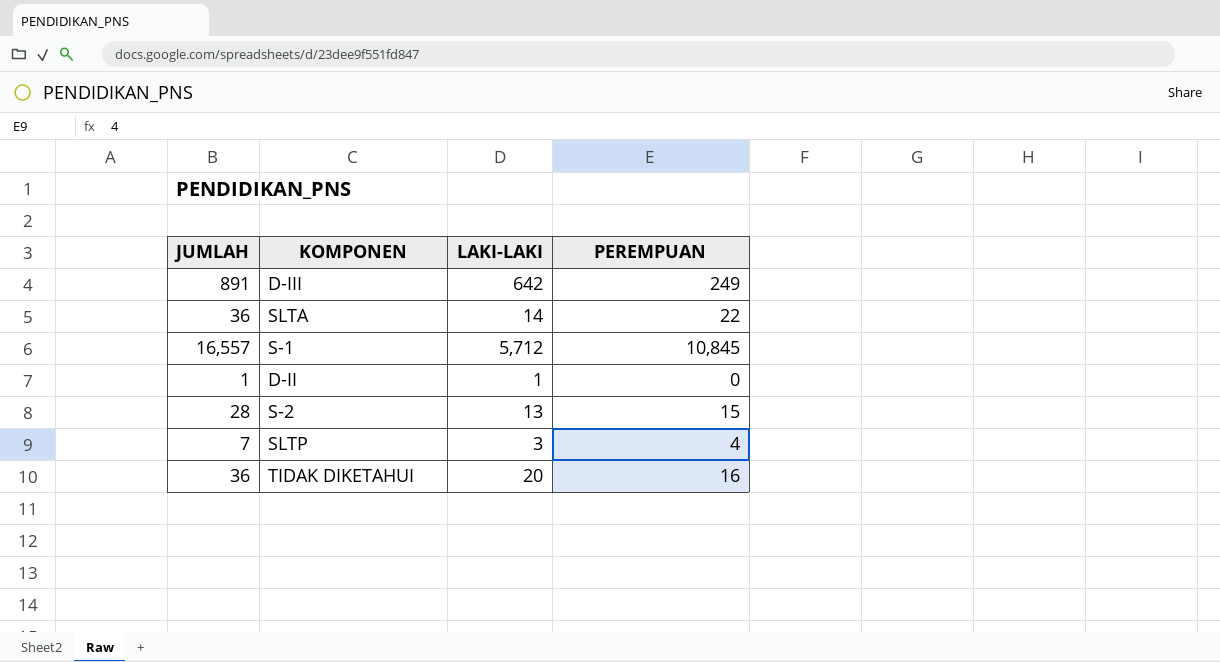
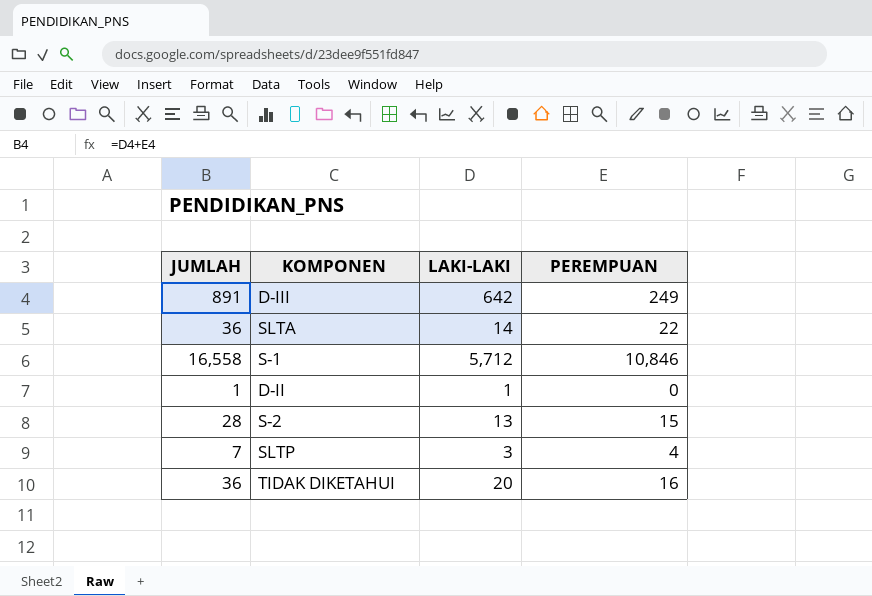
S-1 | JUMLAH: 16,557 -> 16,558
S-1 | PEREMPUAN: 10,845 -> 10,846

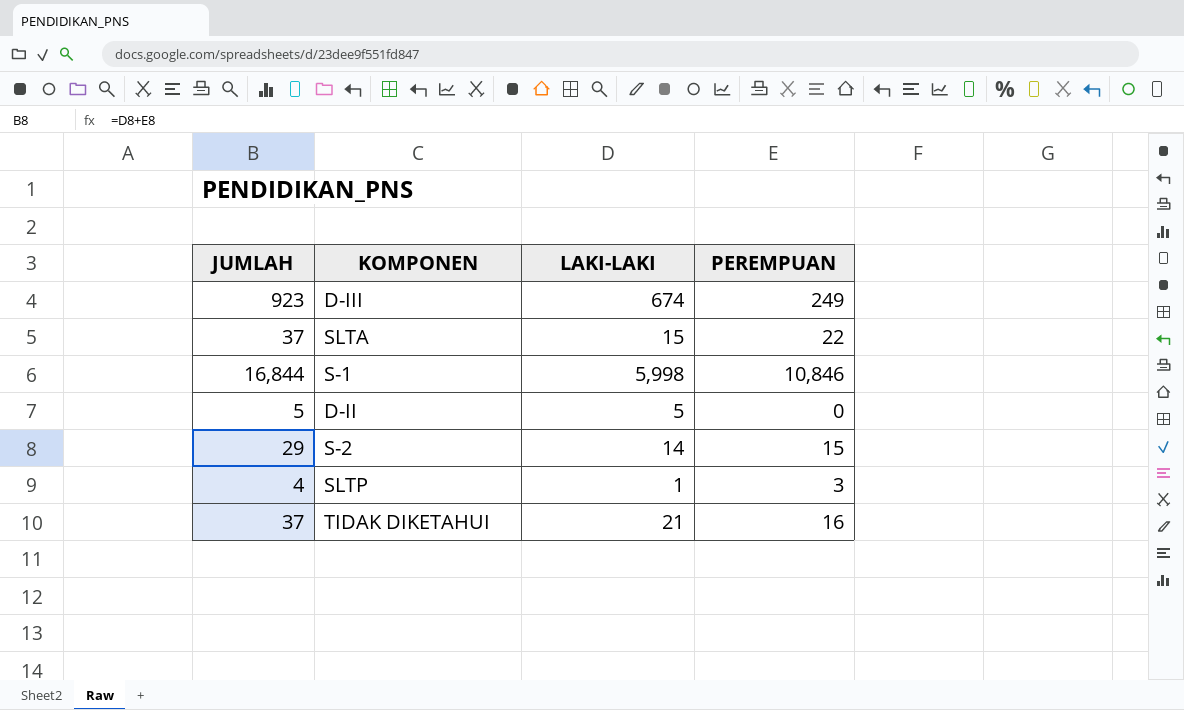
D-III | JUMLAH: 891 -> 923
D-III | LAKI-LAKI: 642 -> 674
SLTA | JUMLAH: 36 -> 37
SLTA | LAKI-LAKI: 14 -> 15
S-1 | JUMLAH: 16,558 -> 16,844
S-1 | LAKI-LAKI: 5,712 -> 5,998
D-II | JUMLAH: 1 -> 5
D-II | LAKI-LAKI: 1 -> 5
S-2 | JUMLAH: 28 -> 29
S-2 | LAKI-LAKI: 13 -> 14
SLTP | JUMLAH: 7 -> 4
SLTP | LAKI-LAKI: 3 -> 1
SLTP | PEREMPUAN: 4 -> 3
TIDAK DIKETAHUI | JUMLAH: 36 -> 37
TIDAK DIKETAHUI | LAKI-LAKI: 20 -> 21

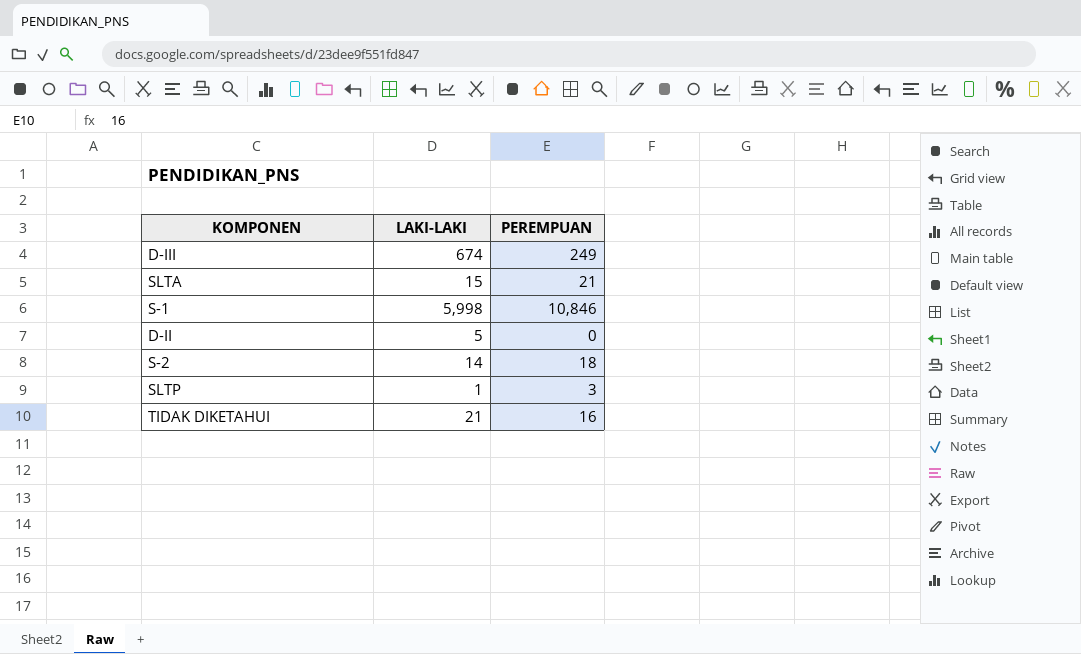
column JUMLAH | formula: [LAKI-LAKI] + [PEREMPUAN] -> none
SLTA | PEREMPUAN: 22 -> 21
S-2 | PEREMPUAN: 15 -> 18

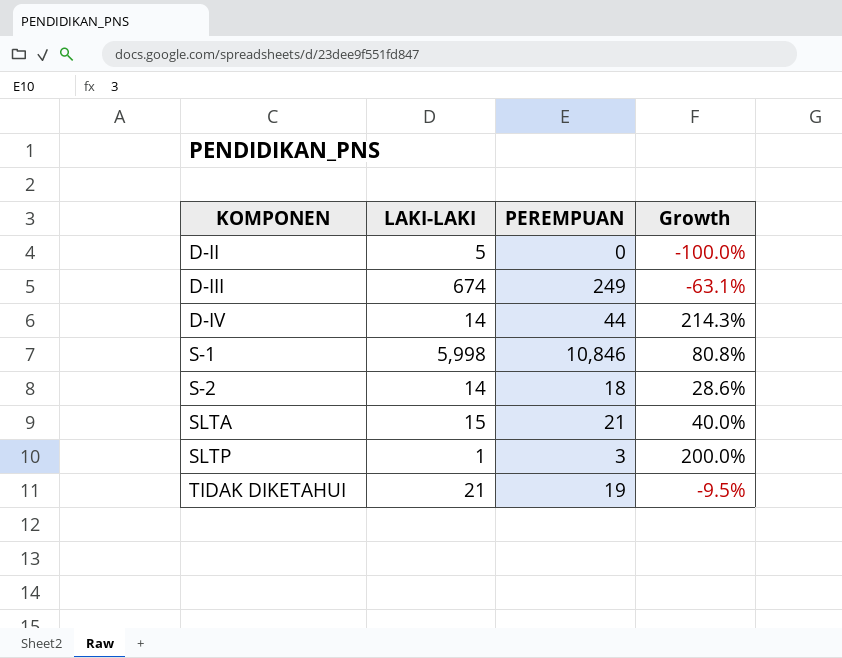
row order: none -> KOMPONEN ascending
column Growth | formula: none -> ([PEREMPUAN] - [LAKI-LAKI]) / [LAKI-LAKI]
row D-IV: none -> 14 | 44 | 214.3%
TIDAK DIKETAHUI | PEREMPUAN: 16 -> 19

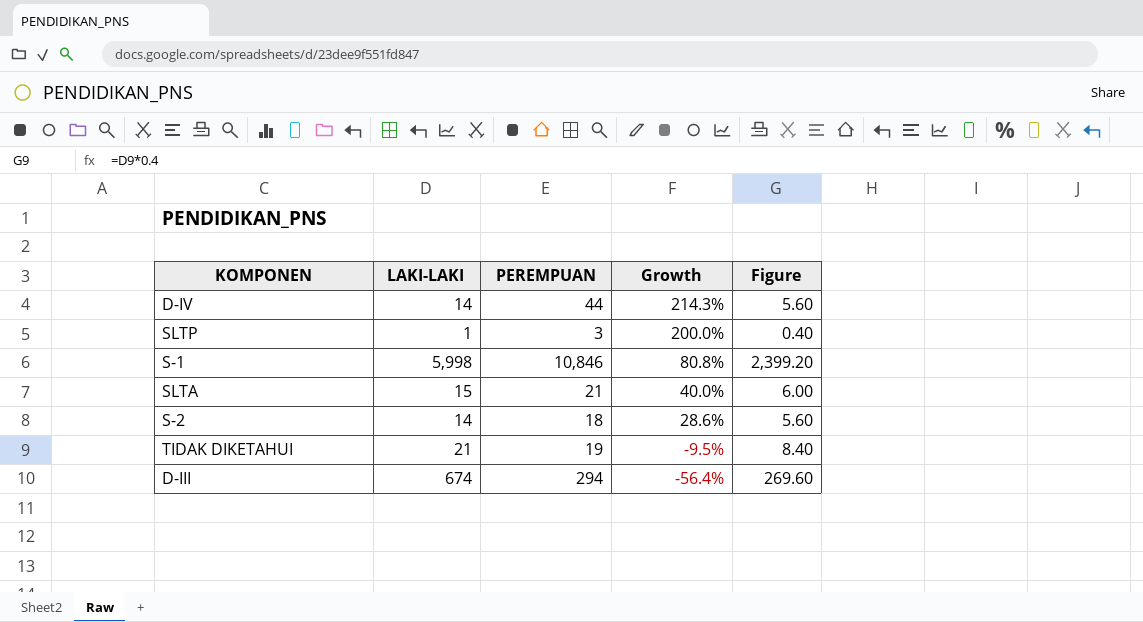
row order: KOMPONEN ascending -> Growth descending
column Figure | formula: none -> [LAKI-LAKI] * 0.4
row D-II: 5 | 0 | -100.0% -> none
D-III | PEREMPUAN: 249 -> 294
D-III | Growth: -63.1% -> -56.4%

